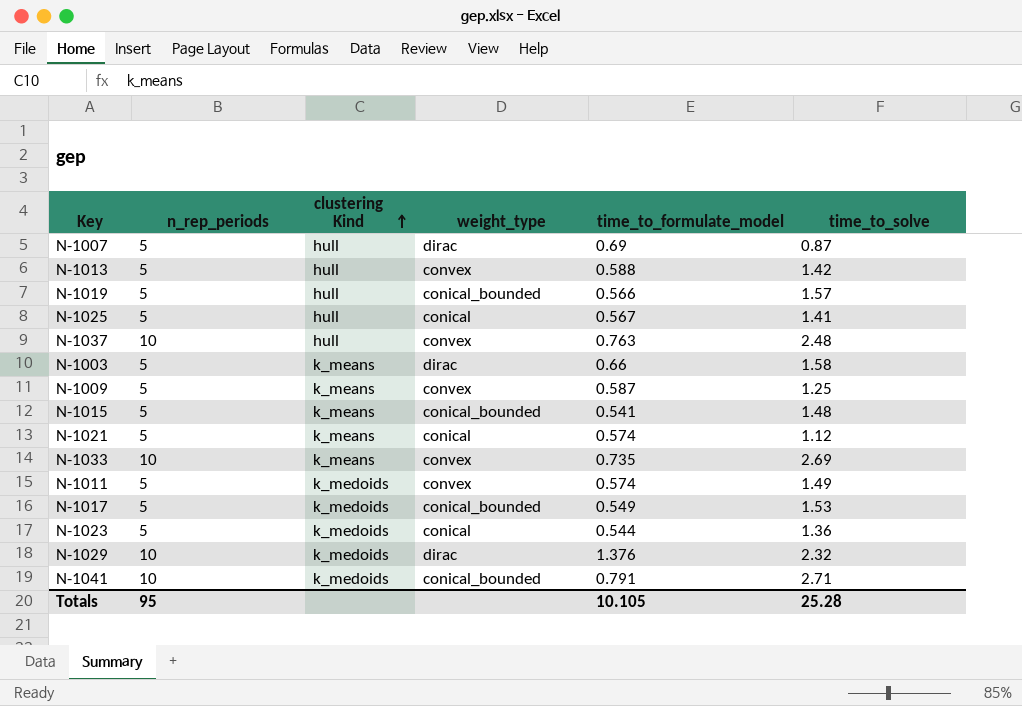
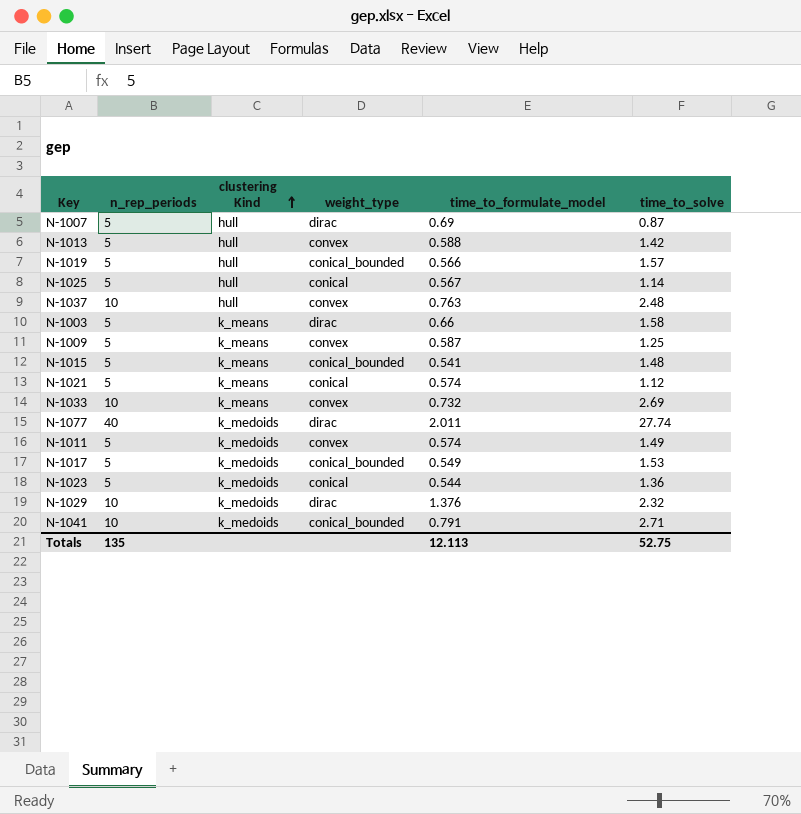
N-1025 | time_to_solve: 1.41 -> 1.14
N-1033 | time_to_formulate_model: 0.735 -> 0.732
row N-1077: none -> 40 | k_medoids | dirac | 2.011 | 27.74
Totals | n_rep_periods: 95 -> 135
Totals | time_to_formulate_model: 10.105 -> 12.113
Totals | time_to_solve: 25.28 -> 52.75

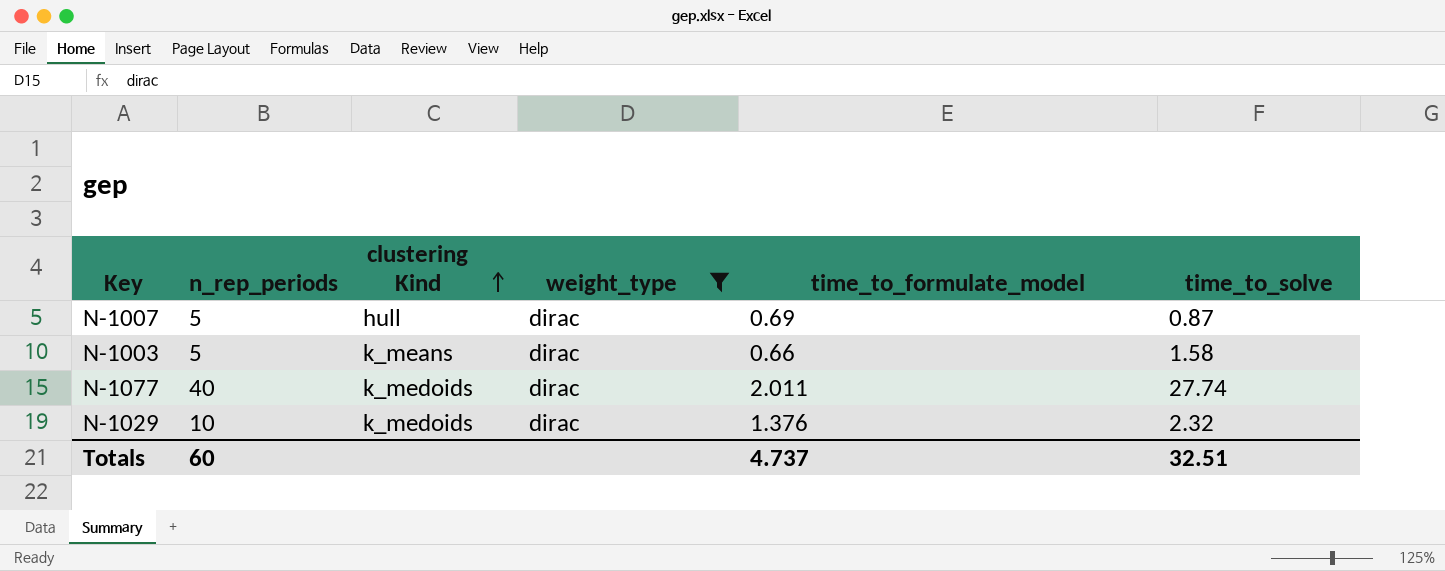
filter: none -> weight_type = dirac
Totals | n_rep_periods: 135 -> 60
Totals | time_to_formulate_model: 12.113 -> 4.737
Totals | time_to_solve: 52.75 -> 32.51

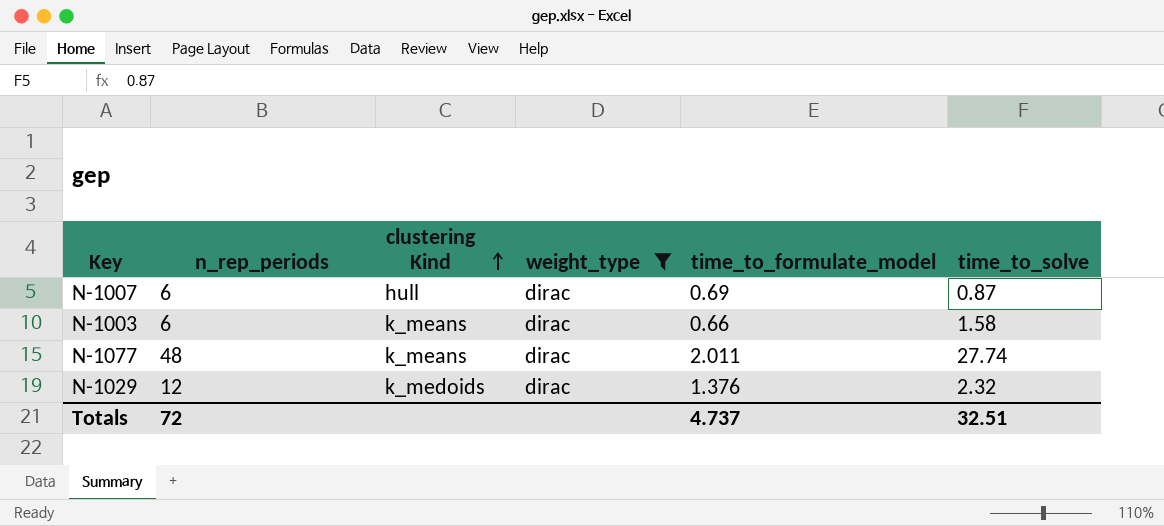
N-1007 | n_rep_periods: 5 -> 6
N-1003 | n_rep_periods: 5 -> 6
N-1077 | n_rep_periods: 40 -> 48
N-1077 | clustering Kind: k_medoids -> k_means
N-1029 | n_rep_periods: 10 -> 12
Totals | n_rep_periods: 60 -> 72

